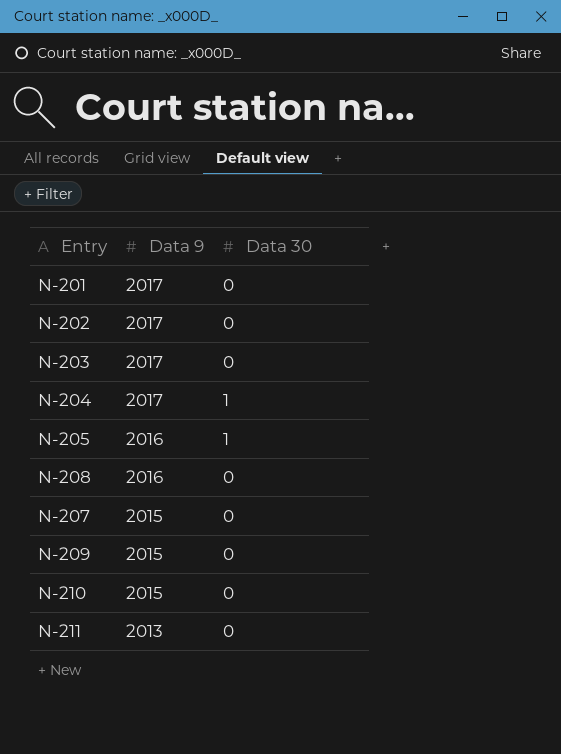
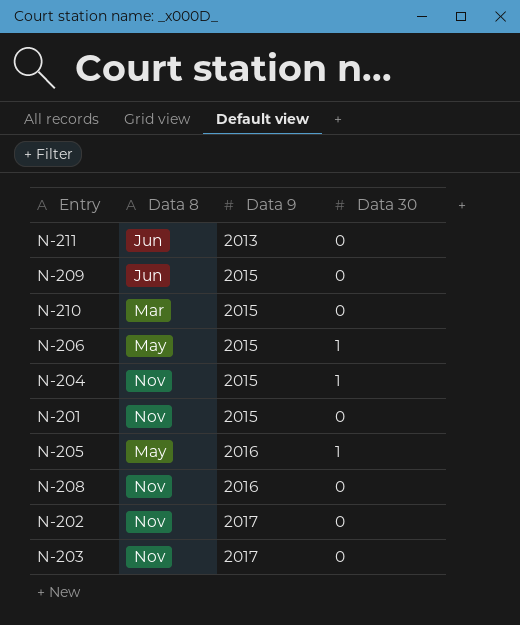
row order: Data 9 descending -> Data 9 ascending
column Data 8 | position: none -> 2
row N-207: 2015 | 0 -> none
row N-206: none -> May | 2015 | 1
N-204 | Data 9: 2017 -> 2015
N-201 | Data 9: 2017 -> 2015

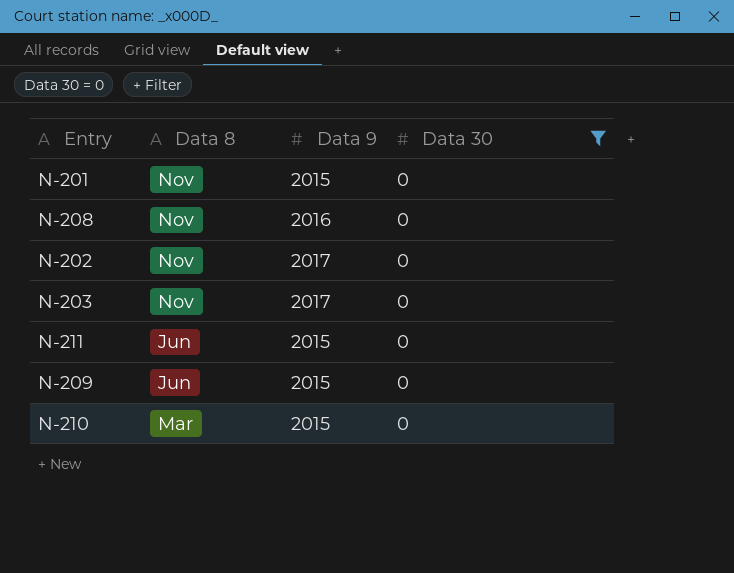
filter: none -> Data 30 = 0
row order: Data 9 ascending -> Data 8 descending
N-211 | Data 9: 2013 -> 2015

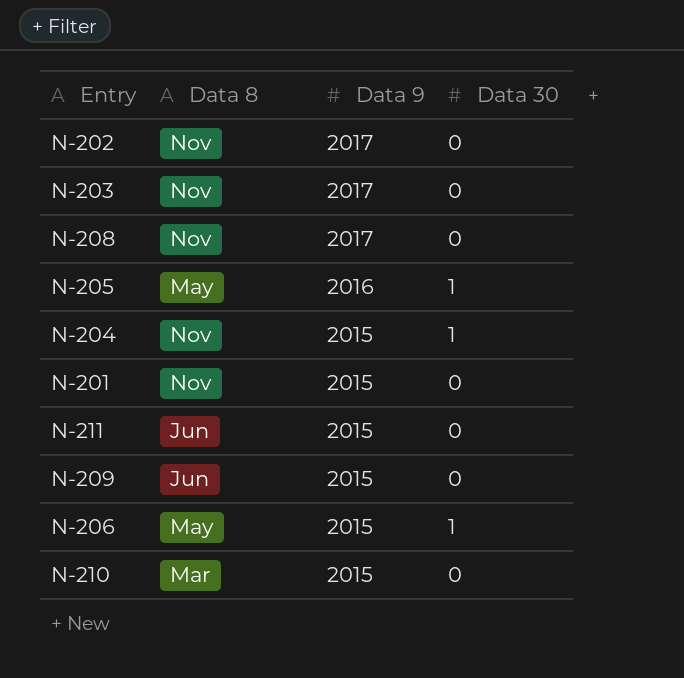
filter: Data 30 = 0 -> none
row order: Data 8 descending -> Data 9 descending
N-208 | Data 9: 2016 -> 2017

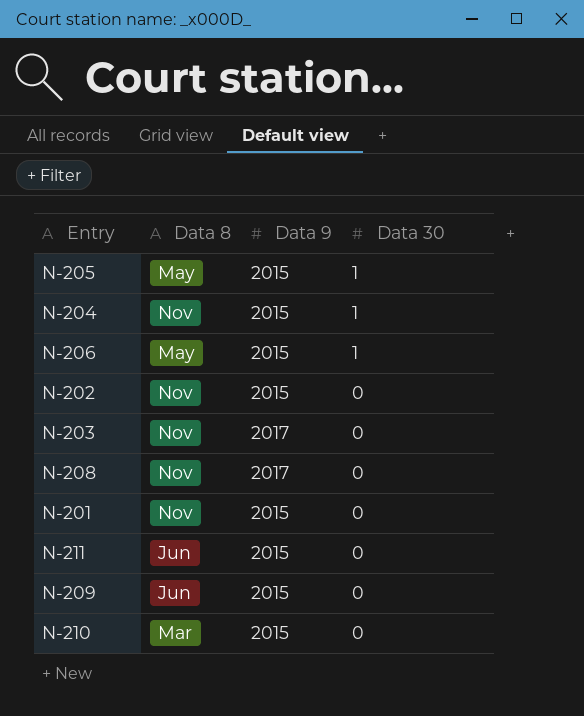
row order: Data 9 descending -> Data 30 descending
N-205 | Data 9: 2016 -> 2015
N-202 | Data 9: 2017 -> 2015

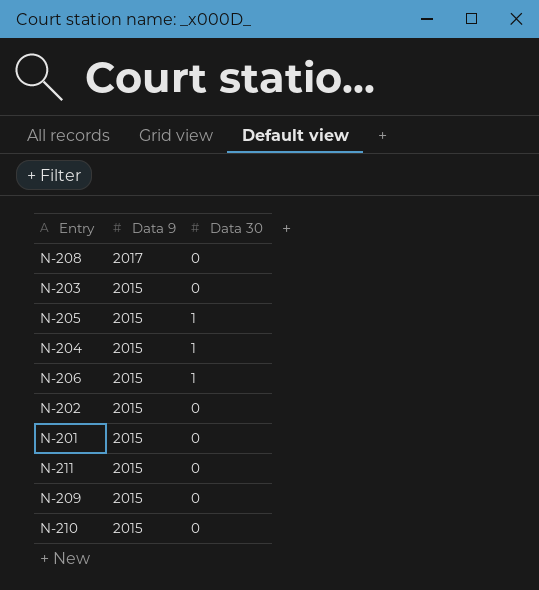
row order: Data 30 descending -> Data 9 descending
column Data 8 | position: 2 -> none
N-203 | Data 9: 2017 -> 2015

